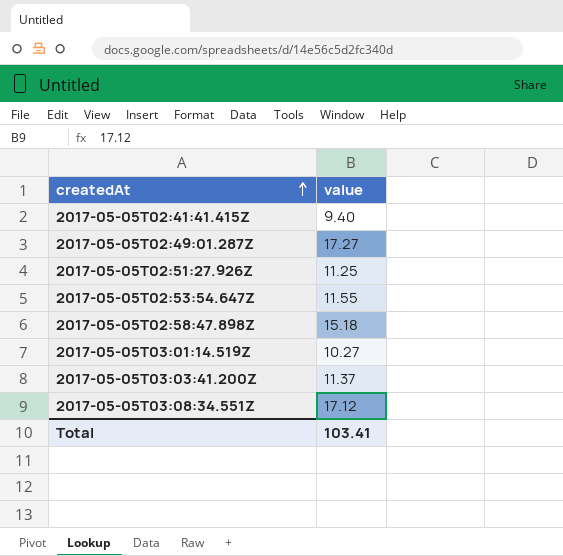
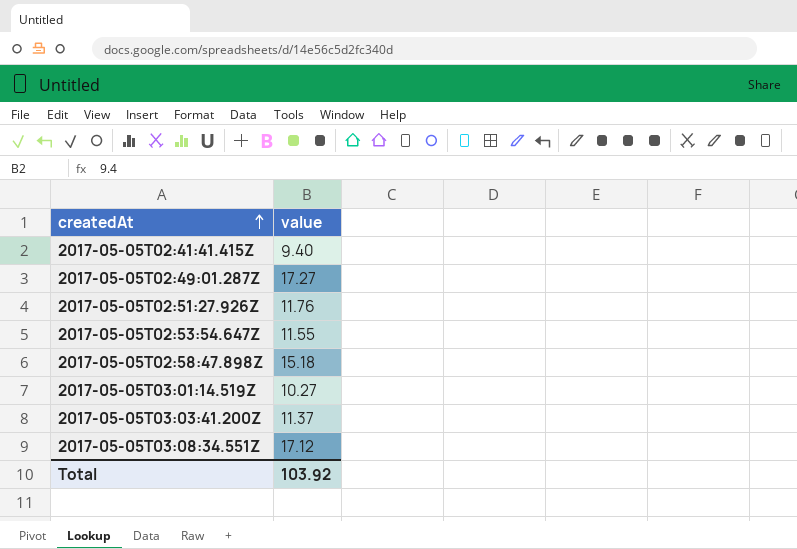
2017-05-05T02:51:27.926Z | value: 11.25 -> 11.76
Total | value: 103.41 -> 103.92

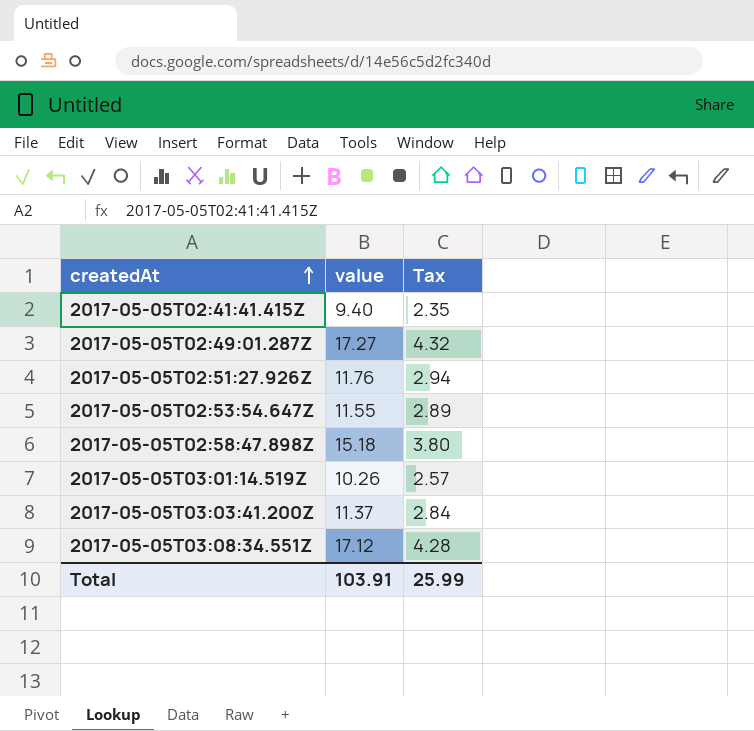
column Tax | formula: none -> [value] * 0.25
2017-05-05T03:01:14.519Z | value: 10.27 -> 10.26
Total | value: 103.92 -> 103.91

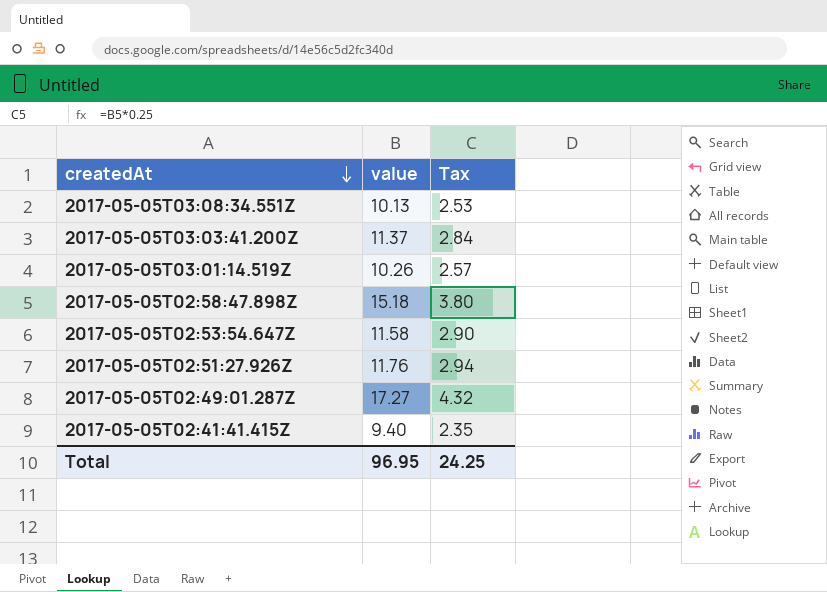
row order: createdAt ascending -> createdAt descending
2017-05-05T03:08:34.551Z | value: 17.12 -> 10.13
2017-05-05T03:08:34.551Z | Tax: 4.28 -> 2.53
2017-05-05T02:53:54.647Z | value: 11.55 -> 11.58
2017-05-05T02:53:54.647Z | Tax: 2.89 -> 2.90
Total | value: 103.91 -> 96.95
Total | Tax: 25.99 -> 24.25

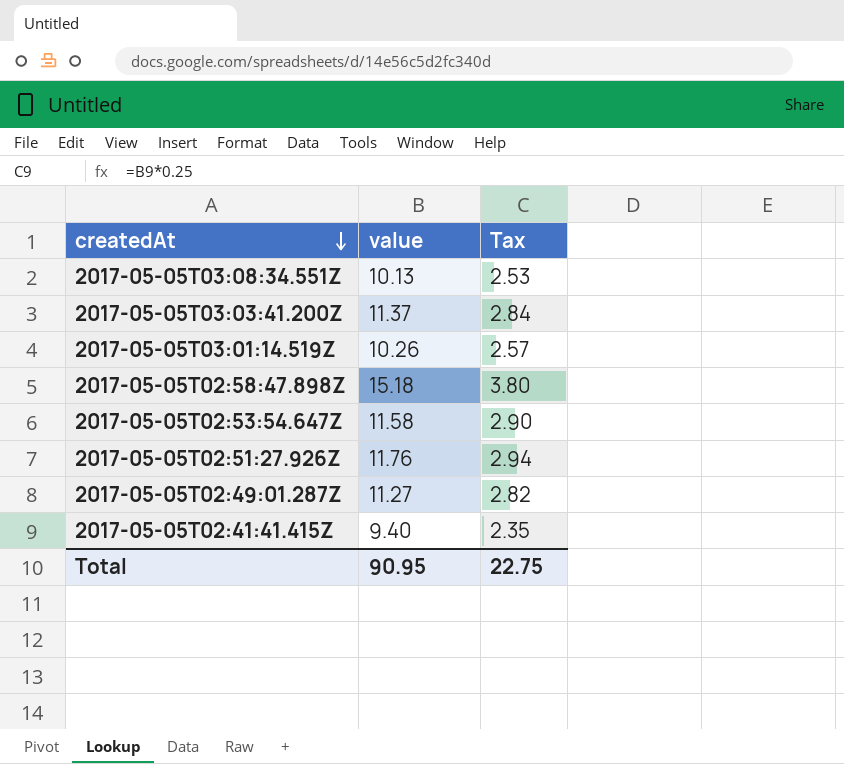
2017-05-05T02:49:01.287Z | value: 17.27 -> 11.27
2017-05-05T02:49:01.287Z | Tax: 4.32 -> 2.82
Total | value: 96.95 -> 90.95
Total | Tax: 24.25 -> 22.75

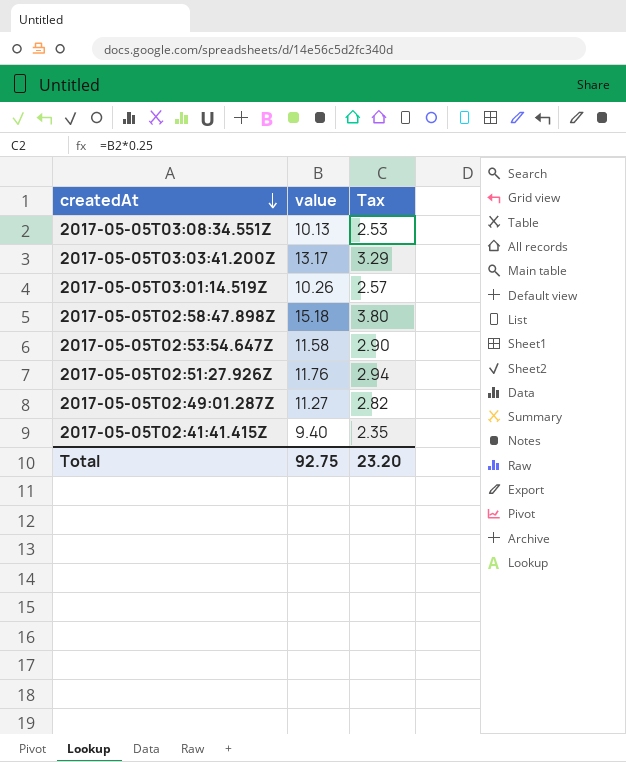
2017-05-05T03:03:41.200Z | value: 11.37 -> 13.17
2017-05-05T03:03:41.200Z | Tax: 2.84 -> 3.29
Total | value: 90.95 -> 92.75
Total | Tax: 22.75 -> 23.20

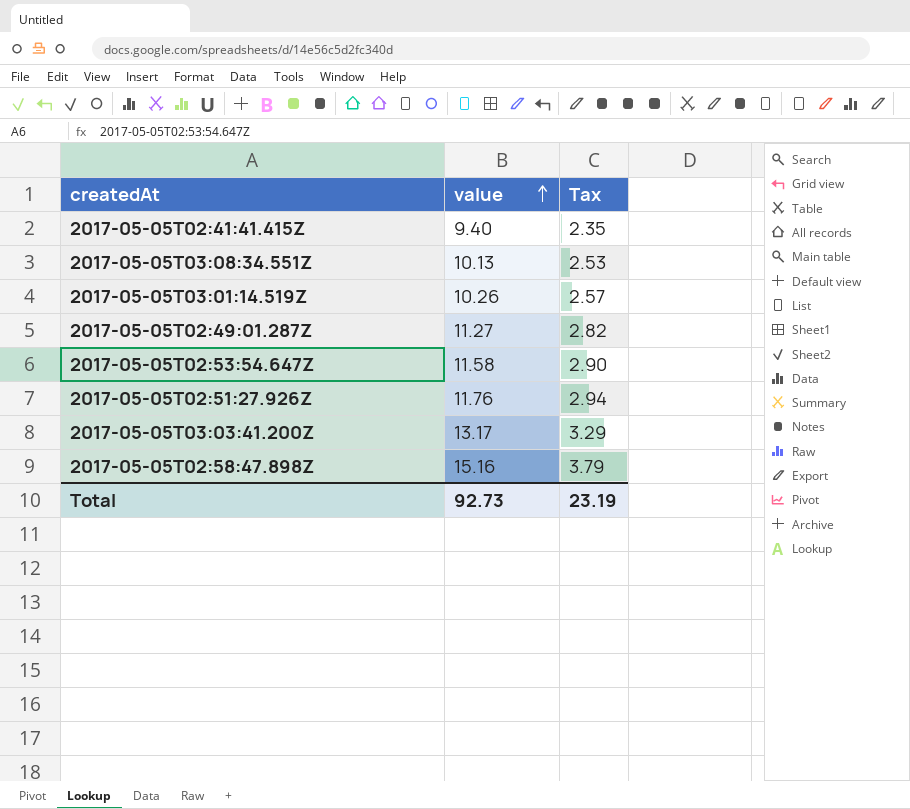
row order: createdAt descending -> value ascending
2017-05-05T02:58:47.898Z | value: 15.18 -> 15.16
2017-05-05T02:58:47.898Z | Tax: 3.80 -> 3.79
Total | value: 92.75 -> 92.73
Total | Tax: 23.20 -> 23.19

